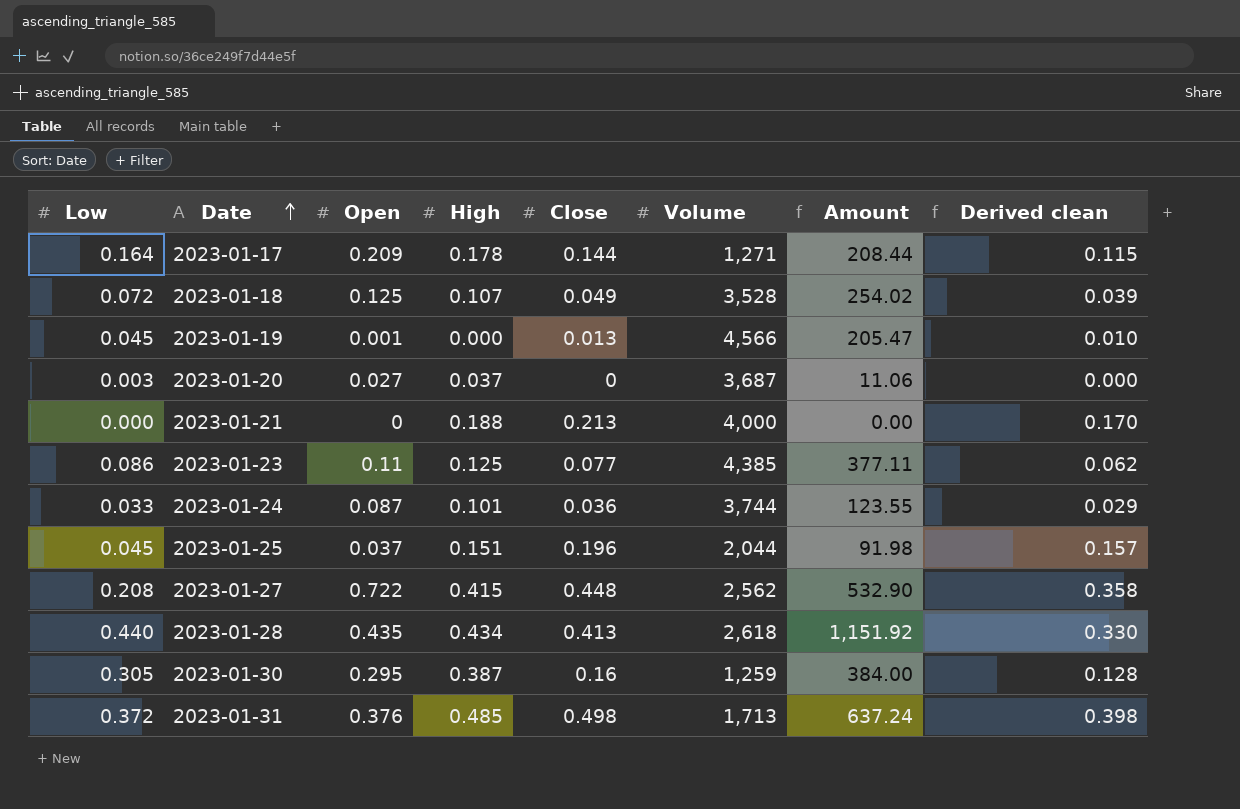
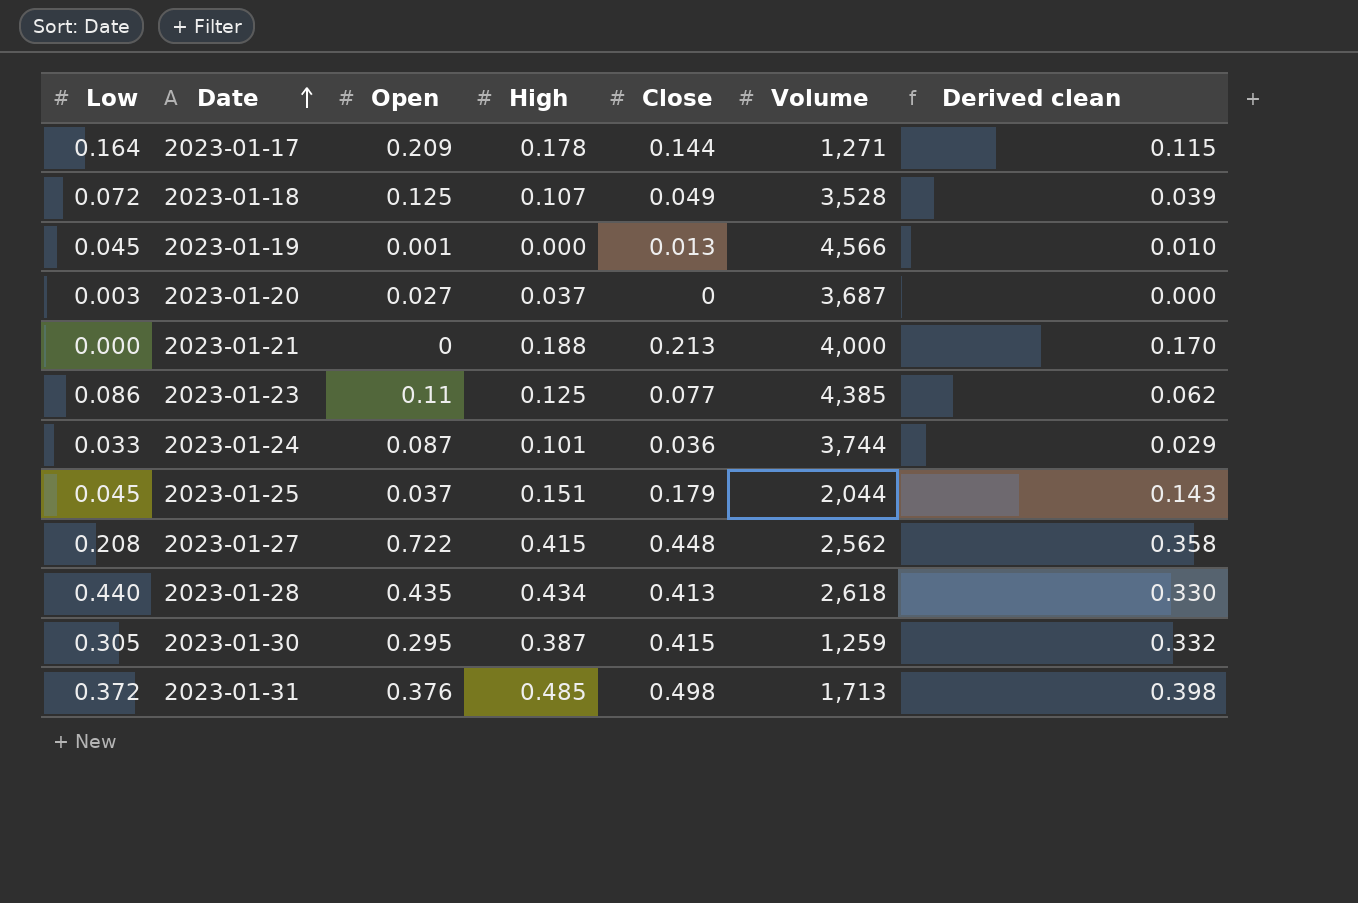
column Amount | formula: [Low] * [Volume] -> none
2023-01-25 | Close: 0.196 -> 0.179
2023-01-25 | Derived clean: 0.157 -> 0.143
2023-01-30 | Close: 0.16 -> 0.415
2023-01-30 | Derived clean: 0.128 -> 0.332

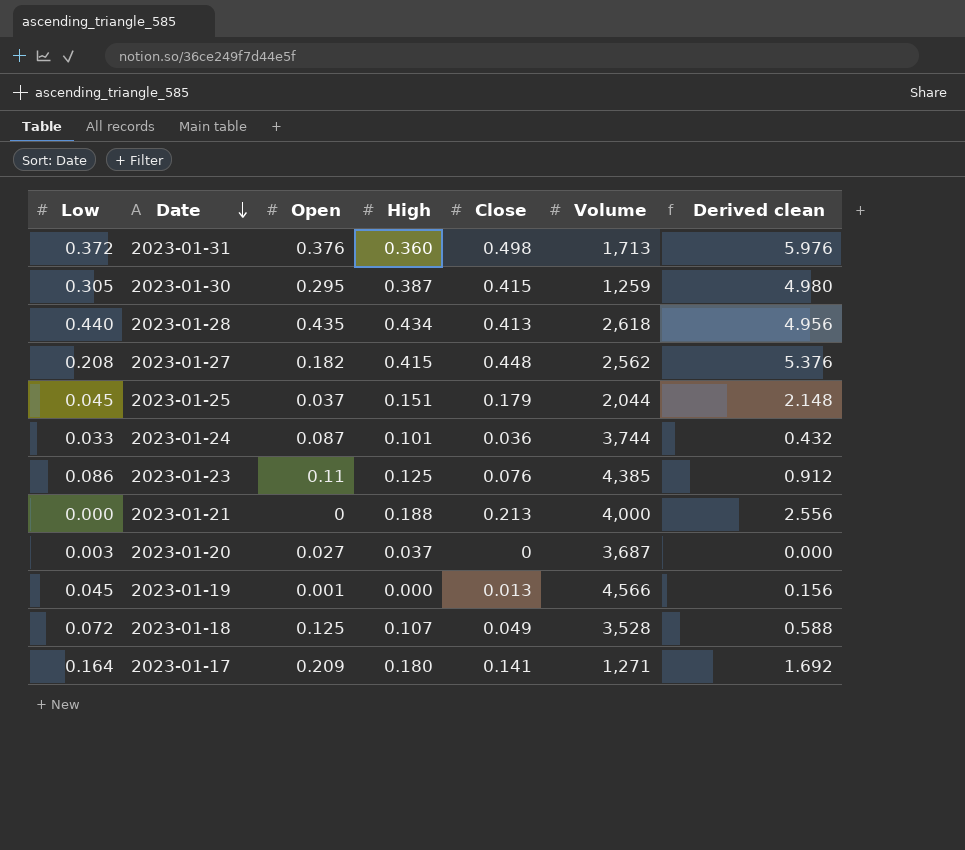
row order: Date ascending -> Date descending
column Derived clean | formula: [Close] * 0.8 -> [Close] * 12
2023-01-31 | High: 0.485 -> 0.360
2023-01-27 | Open: 0.722 -> 0.182
2023-01-23 | Close: 0.077 -> 0.076
2023-01-17 | High: 0.178 -> 0.180
2023-01-17 | Close: 0.144 -> 0.141

